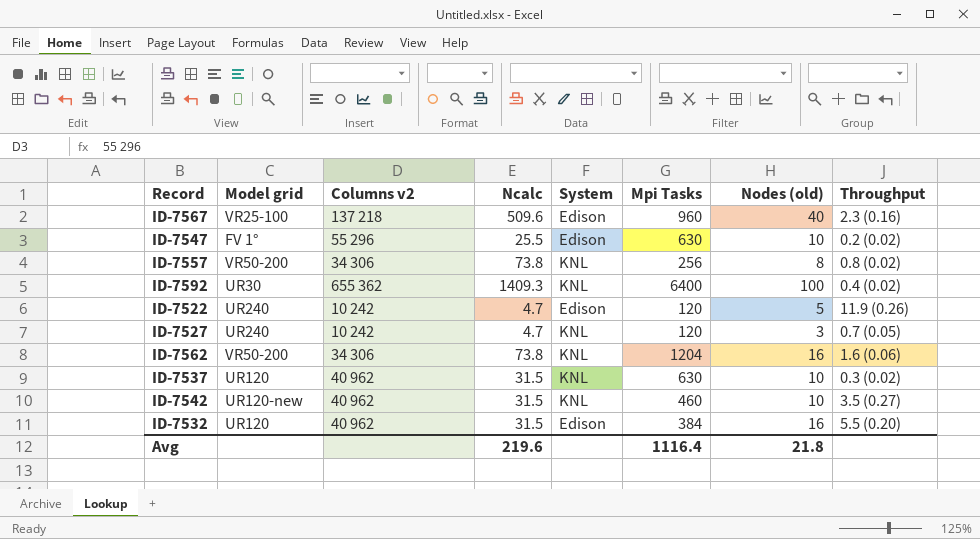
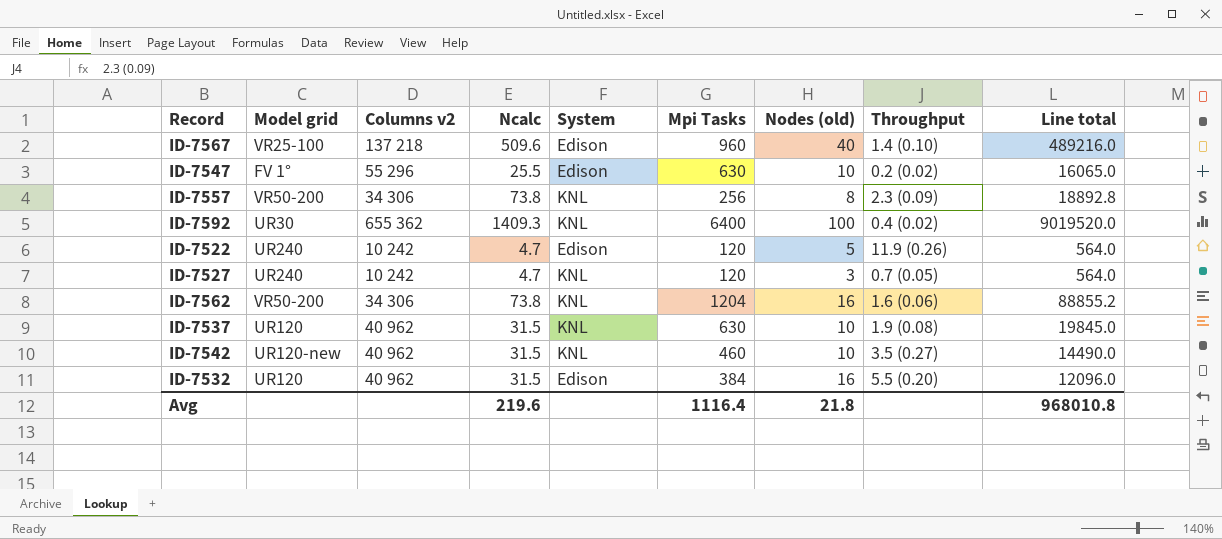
column Line total | formula: none -> [Ncalc] * [Mpi Tasks]
ID-7567 | Throughput: 2.3 (0.16) -> 1.4 (0.10)
ID-7557 | Throughput: 0.8 (0.02) -> 2.3 (0.09)
ID-7537 | Throughput: 0.3 (0.02) -> 1.9 (0.08)

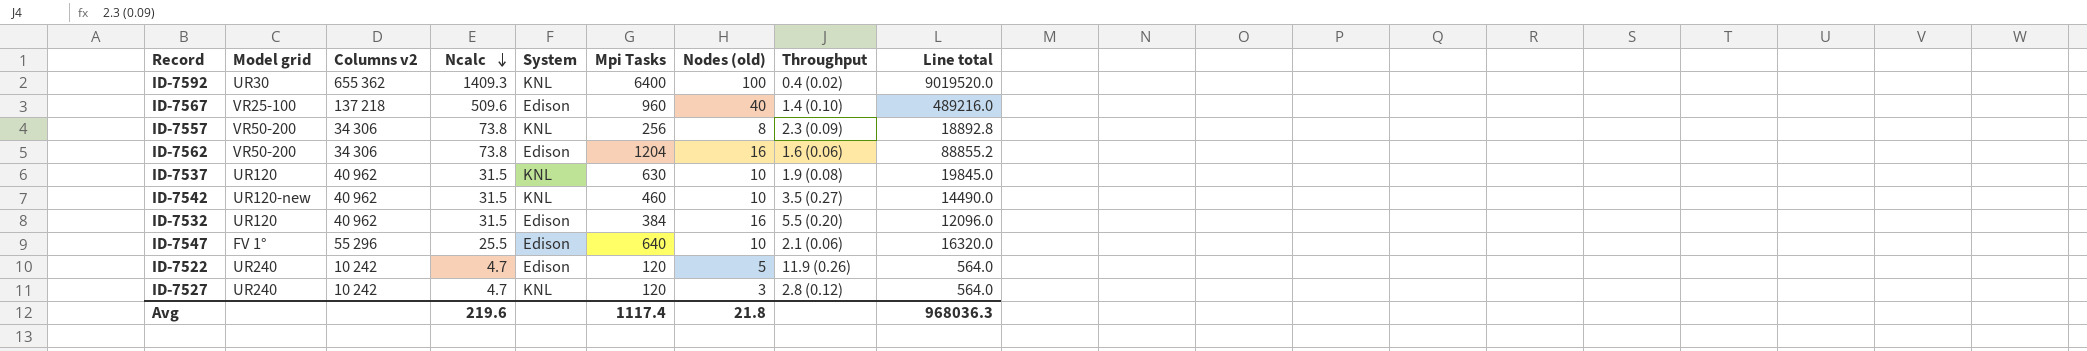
row order: none -> Ncalc descending
ID-7562 | System: KNL -> Edison
ID-7547 | Mpi Tasks: 630 -> 640
ID-7547 | Throughput: 0.2 (0.02) -> 2.1 (0.06)
ID-7547 | Line total: 16065.0 -> 16320.0
ID-7527 | Throughput: 0.7 (0.05) -> 2.8 (0.12)
Avg | Mpi Tasks: 1116.4 -> 1117.4
Avg | Line total: 968010.8 -> 968036.3

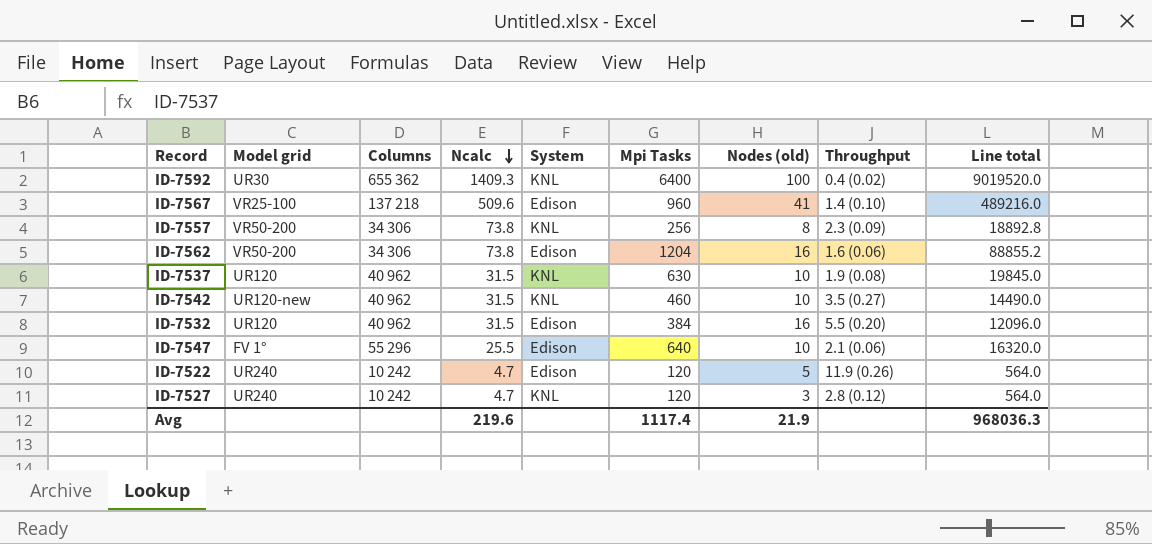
column name: Columns v2 -> Columns
ID-7567 | Nodes (old): 40 -> 41
Avg | Nodes (old): 21.8 -> 21.9

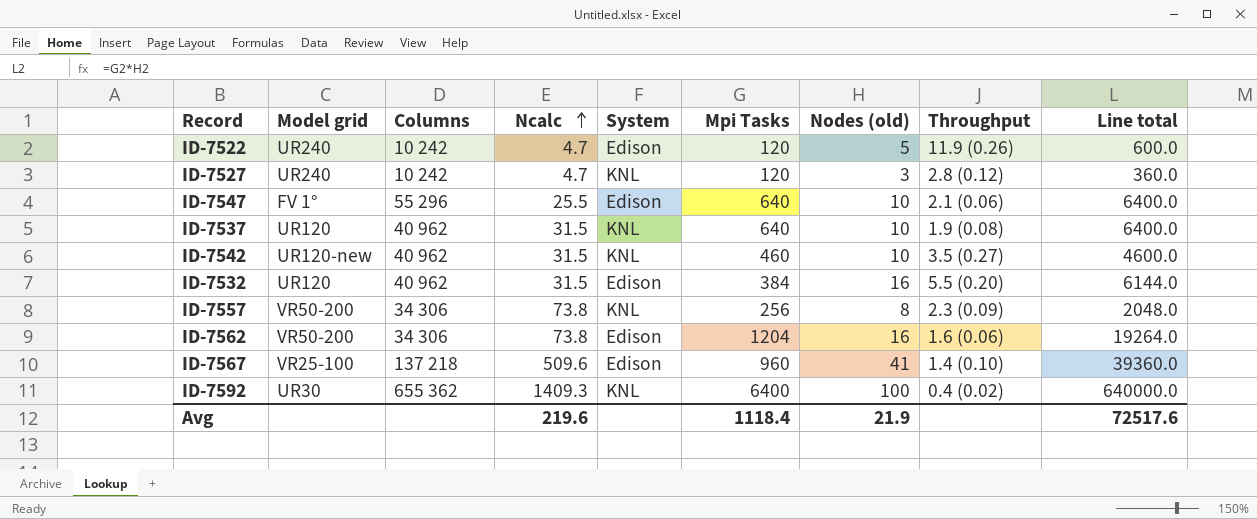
row order: Ncalc descending -> Ncalc ascending
column Line total | formula: [Ncalc] * [Mpi Tasks] -> [Mpi Tasks] * [Nodes (old)]
ID-7537 | Mpi Tasks: 630 -> 640
Avg | Mpi Tasks: 1117.4 -> 1118.4
Avg | Line total: 968036.3 -> 72517.6

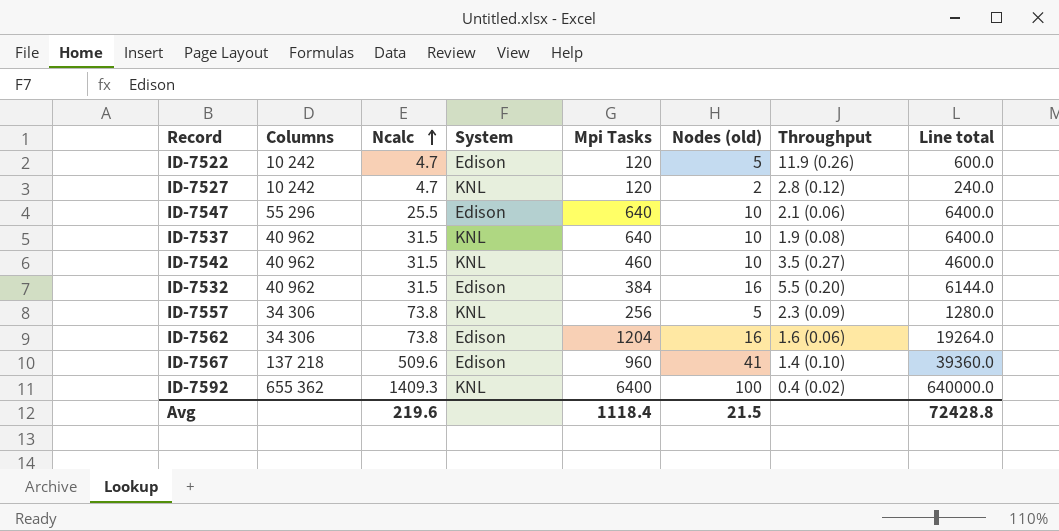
column Model grid | position: 2 -> none
ID-7527 | Nodes (old): 3 -> 2
ID-7527 | Line total: 360.0 -> 240.0
ID-7557 | Nodes (old): 8 -> 5
ID-7557 | Line total: 2048.0 -> 1280.0
Avg | Nodes (old): 21.9 -> 21.5
Avg | Line total: 72517.6 -> 72428.8

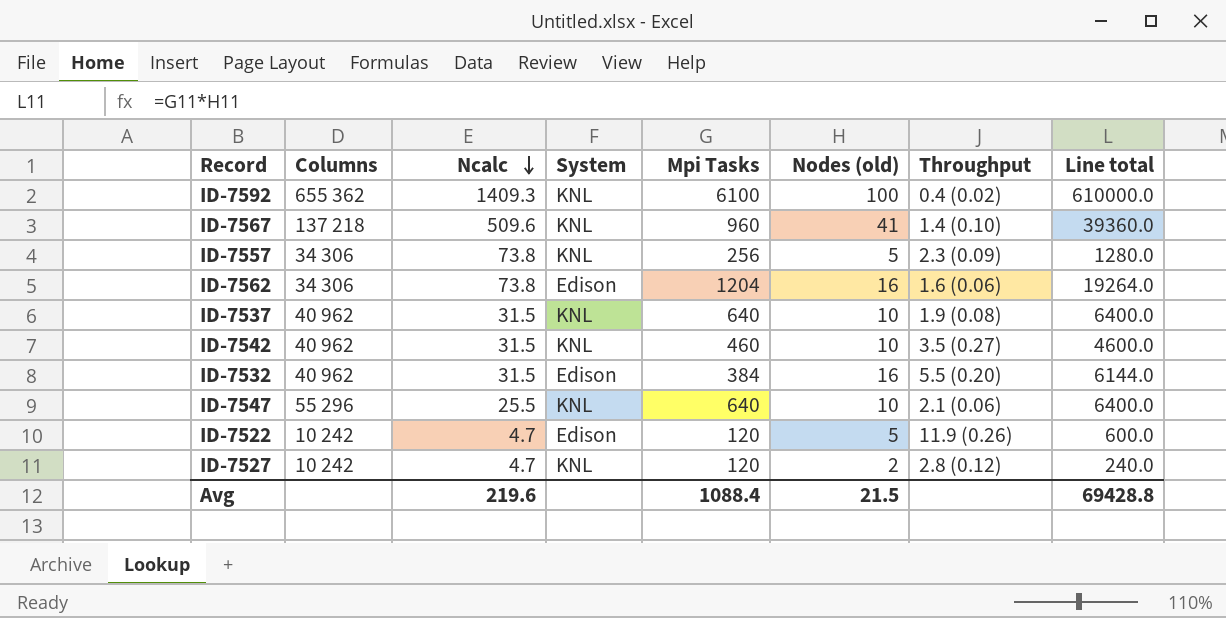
row order: Ncalc ascending -> Ncalc descending
ID-7592 | Mpi Tasks: 6400 -> 6100
ID-7592 | Line total: 640000.0 -> 610000.0
ID-7567 | System: Edison -> KNL
ID-7547 | System: Edison -> KNL
Avg | Mpi Tasks: 1118.4 -> 1088.4
Avg | Line total: 72428.8 -> 69428.8

